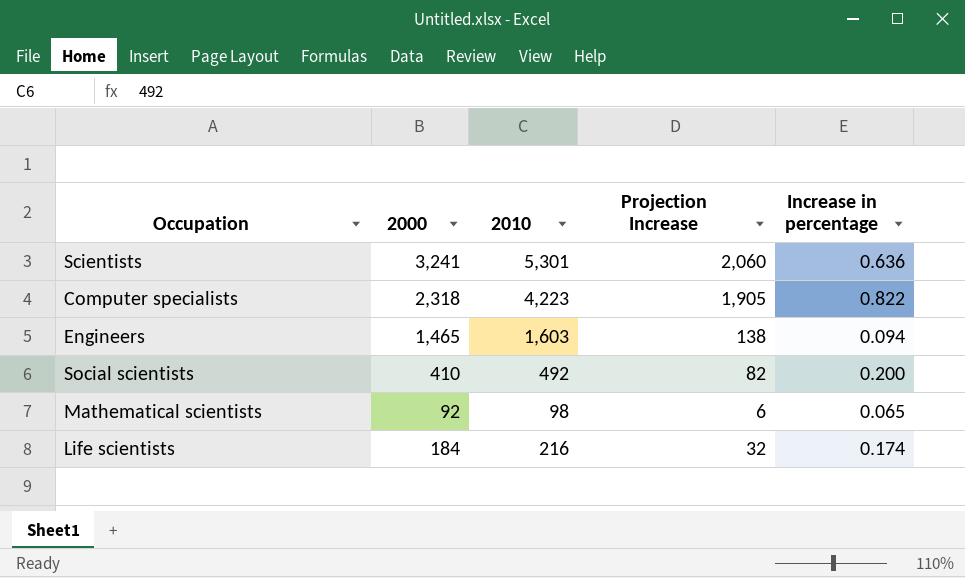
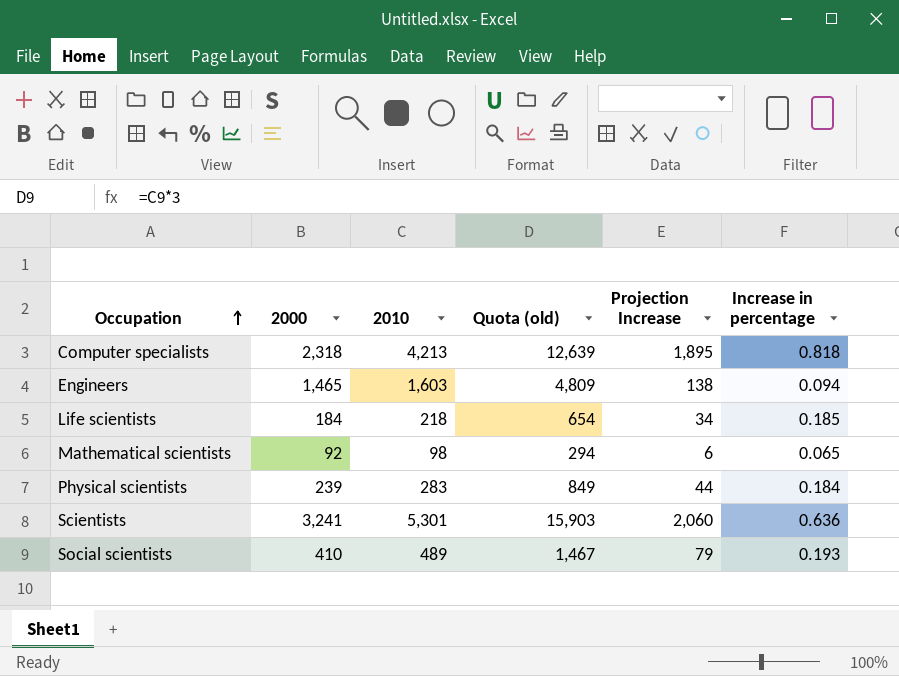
row order: none -> Occupation ascending
column Quota (old) | formula: none -> [2010] * 3
Computer specialists | 2010: 4,223 -> 4,213
Computer specialists | Projection Increase: 1,905 -> 1,895
Computer specialists | Increase in percentage: 0.822 -> 0.818
Life scientists | 2010: 216 -> 218
Life scientists | Projection Increase: 32 -> 34
Life scientists | Increase in percentage: 0.174 -> 0.185
row Physical scientists: none -> 239 | 283 | 849 | 44 | 0.184
Social scientists | 2010: 492 -> 489
Social scientists | Projection Increase: 82 -> 79
Social scientists | Increase in percentage: 0.200 -> 0.193

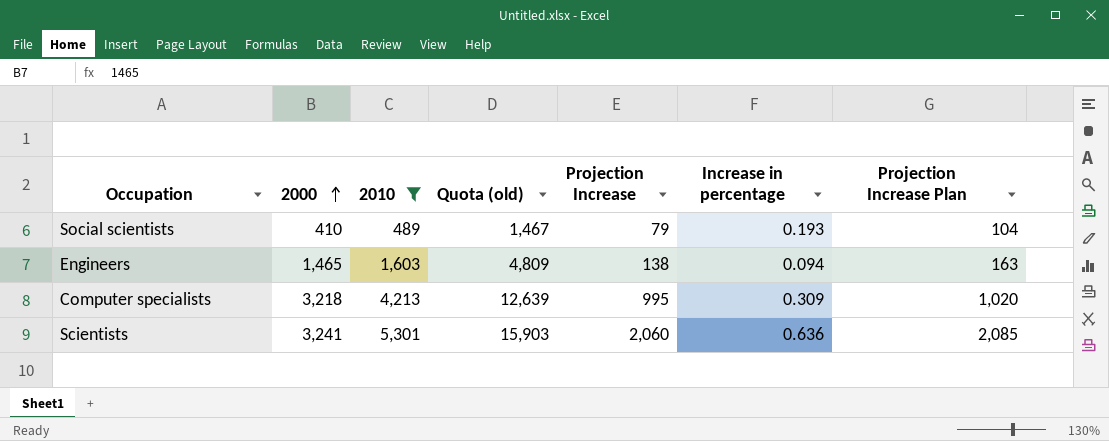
filter: none -> 2010 >= 489
row order: Occupation ascending -> 2000 ascending
column Projection Increase Plan | formula: none -> [Projection Increase] + 25
Computer specialists | 2000: 2,318 -> 3,218
Computer specialists | Projection Increase: 1,895 -> 995
Computer specialists | Increase in percentage: 0.818 -> 0.309

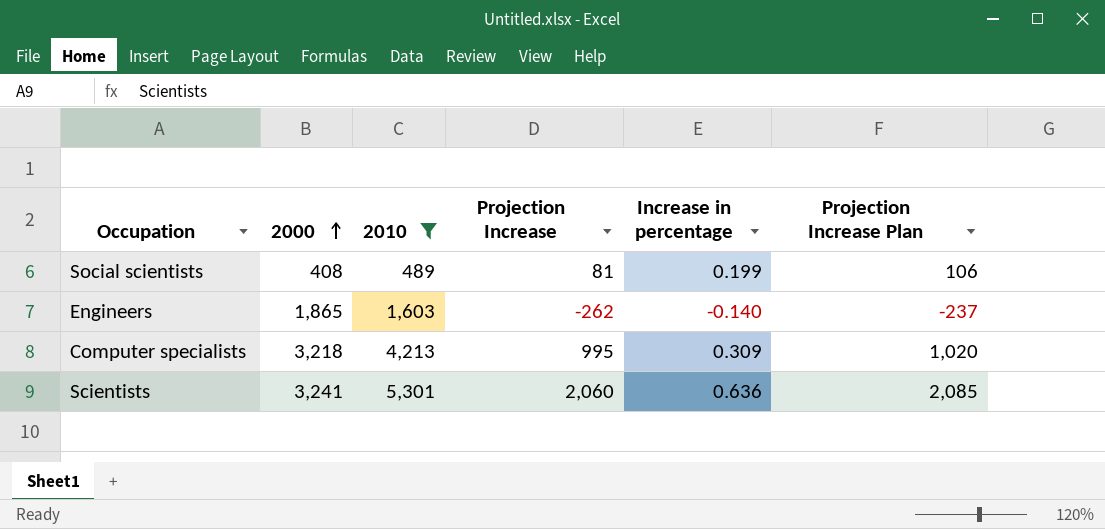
column Quota (old) | formula: [2010] * 3 -> none
Social scientists | 2000: 410 -> 408
Social scientists | Projection Increase: 79 -> 81
Social scientists | Increase in percentage: 0.193 -> 0.199
Social scientists | Projection Increase Plan: 104 -> 106
Engineers | 2000: 1,465 -> 1,865
Engineers | Projection Increase: 138 -> -262
Engineers | Increase in percentage: 0.094 -> -0.140
Engineers | Projection Increase Plan: 163 -> -237

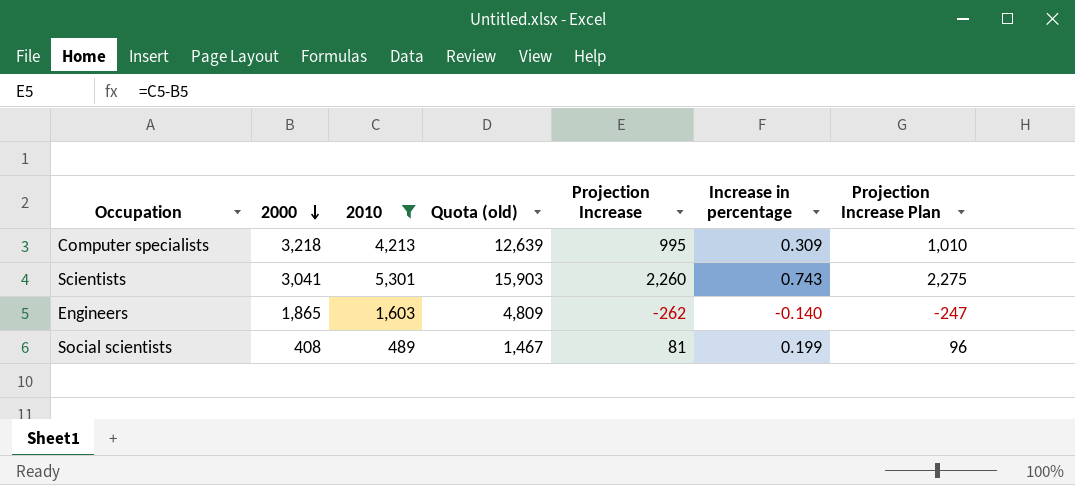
row order: 2000 ascending -> 2000 descending
column Quota (old) | formula: none -> [2010] * 3
column Projection Increase Plan | formula: [Projection Increase] + 25 -> [Projection Increase] + 15
Scientists | 2000: 3,241 -> 3,041
Scientists | Projection Increase: 2,060 -> 2,260
Scientists | Increase in percentage: 0.636 -> 0.743

